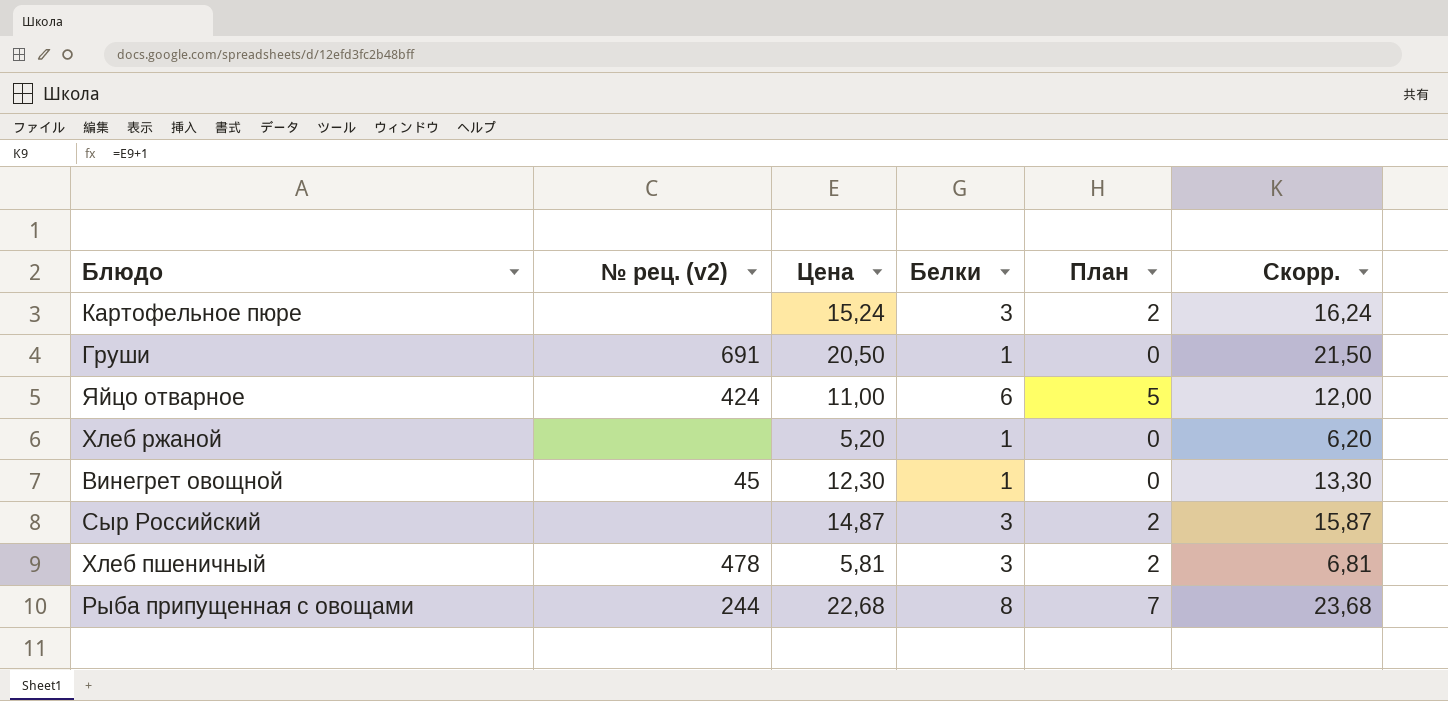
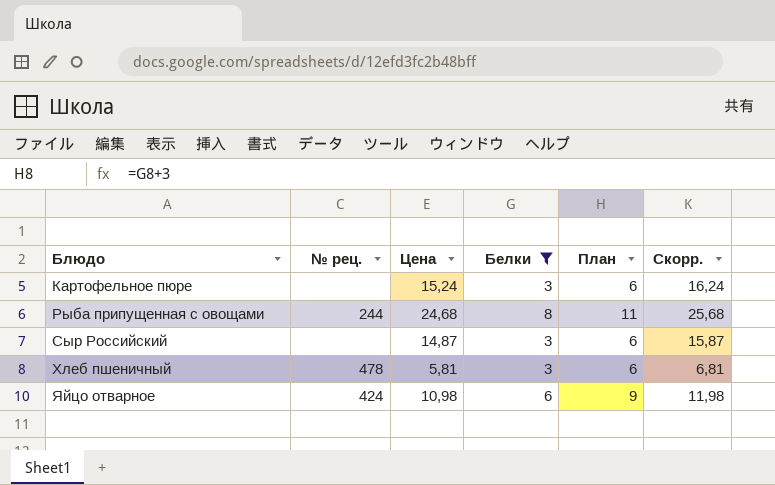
filter: none -> Белки != 1
row order: none -> Блюдо ascending
column name: № рец. (v2) -> № рец.
column План | formula: [Белки] - 1 -> [Белки] + 3
Рыба припущенная с овощами | Цена: 22,68 -> 24,68
Рыба припущенная с овощами | Скорр.: 23,68 -> 25,68
Яйцо отварное | Цена: 11,00 -> 10,98
Яйцо отварное | Скорр.: 12,00 -> 11,98

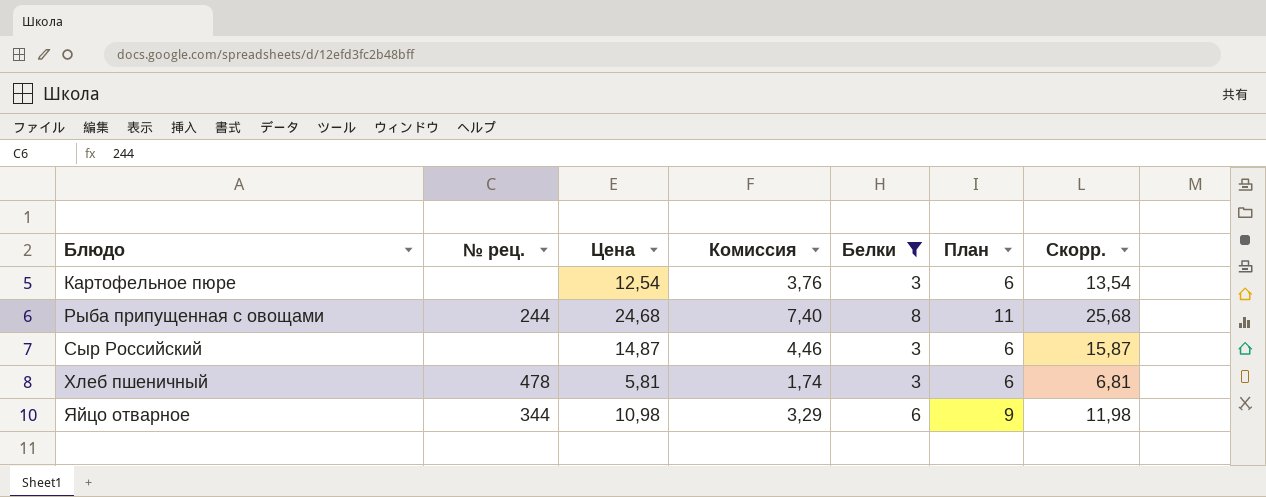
column Комиссия | formula: none -> [Цена] * 0,3
Картофельное пюре | Цена: 15,24 -> 12,54
Картофельное пюре | Скорр.: 16,24 -> 13,54
Яйцо отварное | № рец.: 424 -> 344

